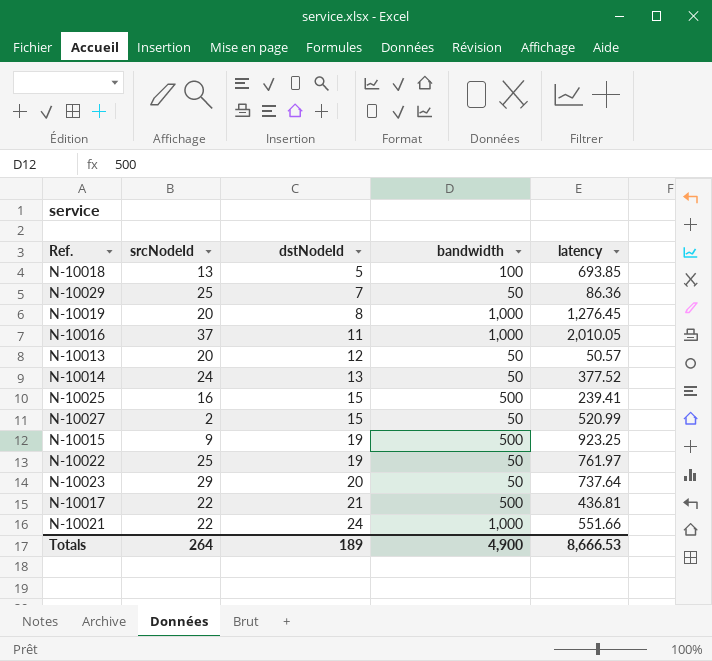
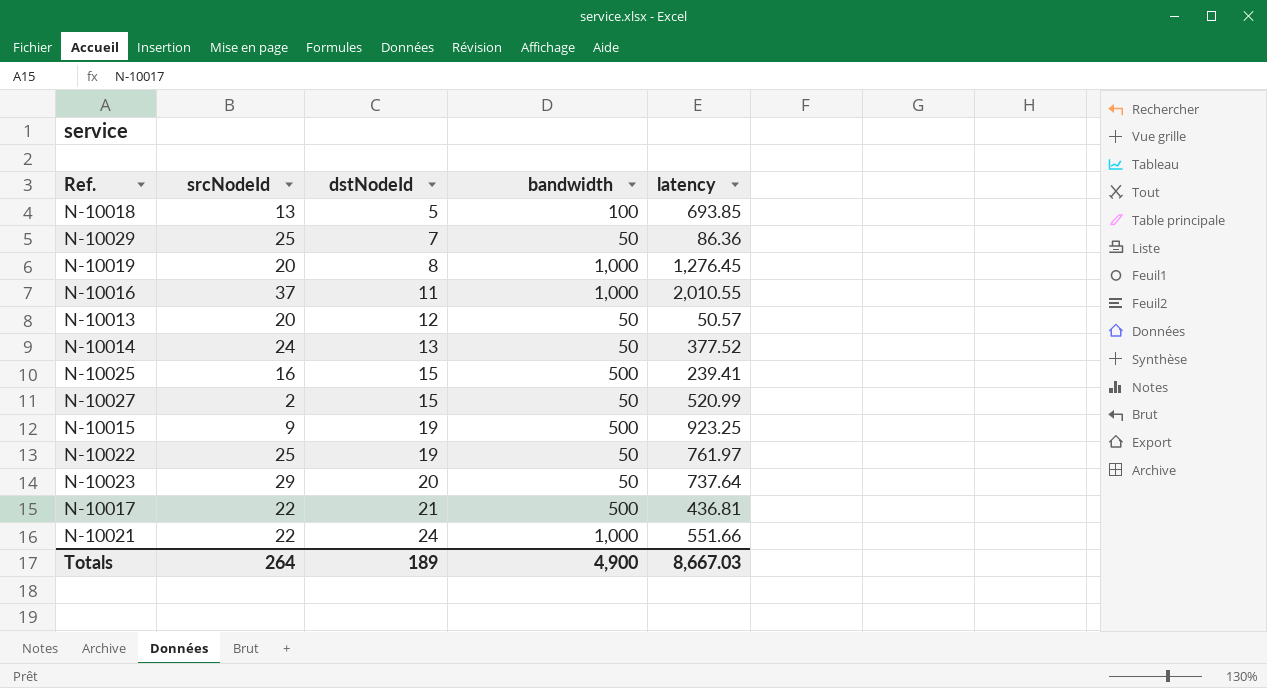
N-10016 | latency: 2,010.05 -> 2,010.55
Totals | latency: 8,666.53 -> 8,667.03

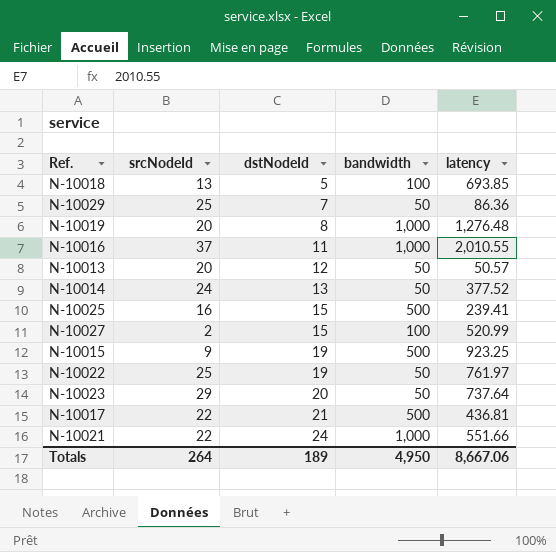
N-10019 | latency: 1,276.45 -> 1,276.48
N-10027 | bandwidth: 50 -> 100
Totals | bandwidth: 4,900 -> 4,950
Totals | latency: 8,667.03 -> 8,667.06

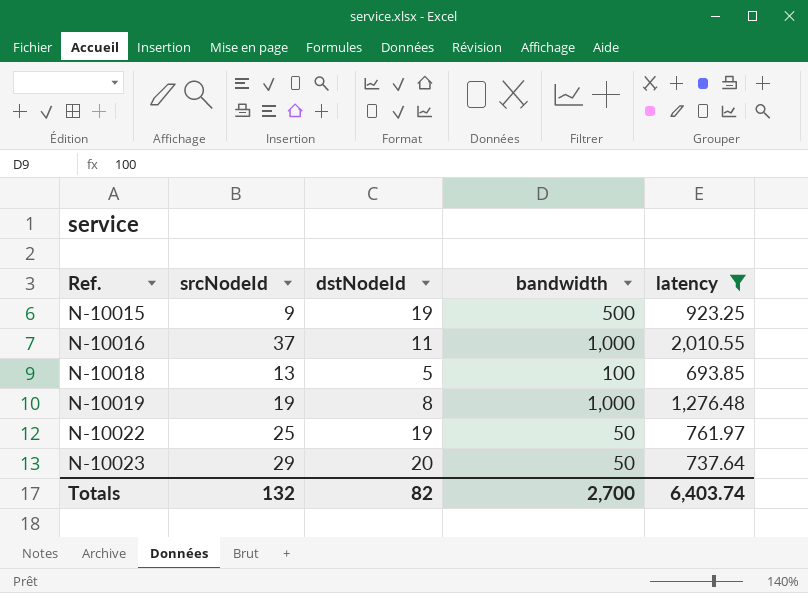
filter: none -> latency >= 693.85
row order: dstNodeId ascending -> Ref. ascending
N-10019 | srcNodeId: 20 -> 19
Totals | srcNodeId: 264 -> 132
Totals | dstNodeId: 189 -> 82
Totals | bandwidth: 4,950 -> 2,700
Totals | latency: 8,667.06 -> 6,403.74

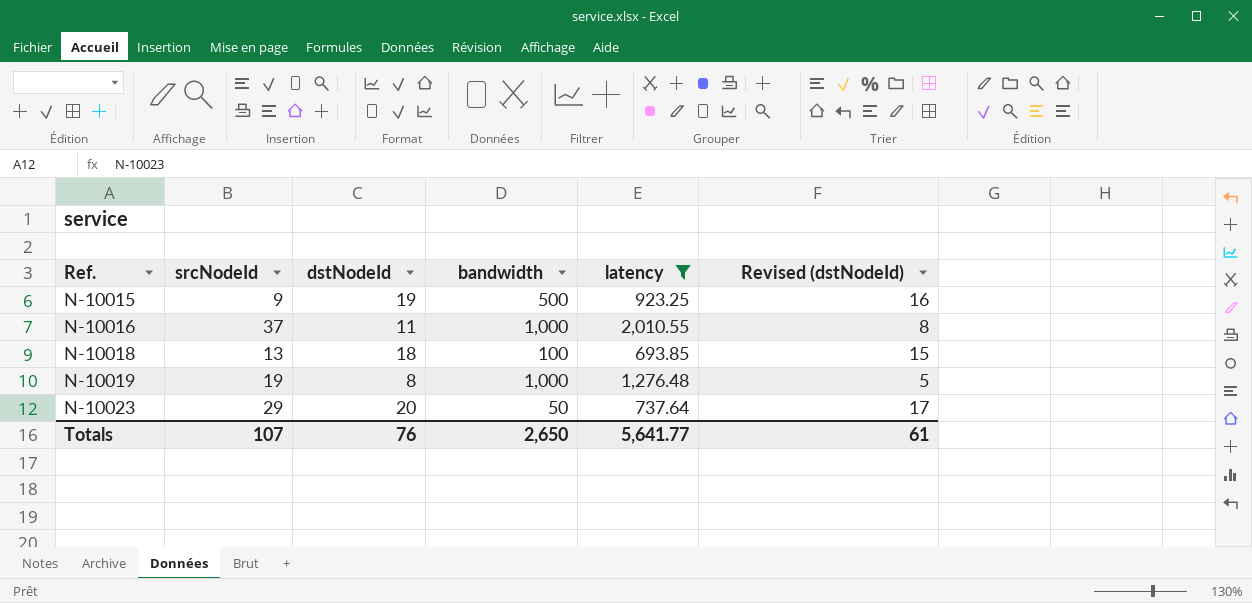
column Revised (dstNodeId) | formula: none -> [dstNodeId] - 3
row N-10022: 25 | 19 | 50 | 761.97 -> none
N-10018 | dstNodeId: 5 -> 18
Totals | srcNodeId: 132 -> 107
Totals | dstNodeId: 82 -> 76
Totals | bandwidth: 2,700 -> 2,650
Totals | latency: 6,403.74 -> 5,641.77

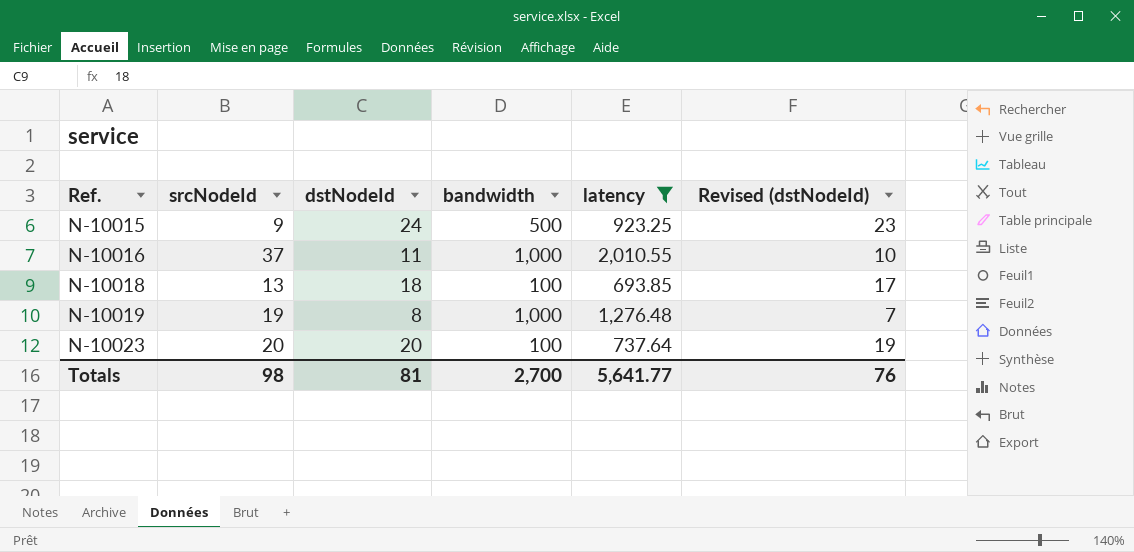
column Revised (dstNodeId) | formula: [dstNodeId] - 3 -> [dstNodeId] - 1
N-10015 | dstNodeId: 19 -> 24
N-10023 | srcNodeId: 29 -> 20
N-10023 | bandwidth: 50 -> 100
Totals | srcNodeId: 107 -> 98
Totals | dstNodeId: 76 -> 81
Totals | bandwidth: 2,650 -> 2,700
Totals | Revised (dstNodeId): 61 -> 76

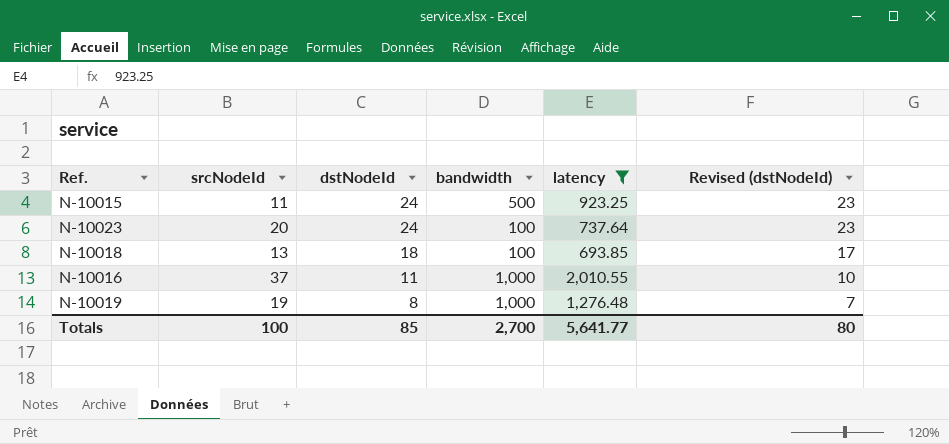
row order: Ref. ascending -> dstNodeId descending
N-10015 | srcNodeId: 9 -> 11
N-10023 | dstNodeId: 20 -> 24
N-10023 | Revised (dstNodeId): 19 -> 23
Totals | srcNodeId: 98 -> 100
Totals | dstNodeId: 81 -> 85
Totals | Revised (dstNodeId): 76 -> 80

